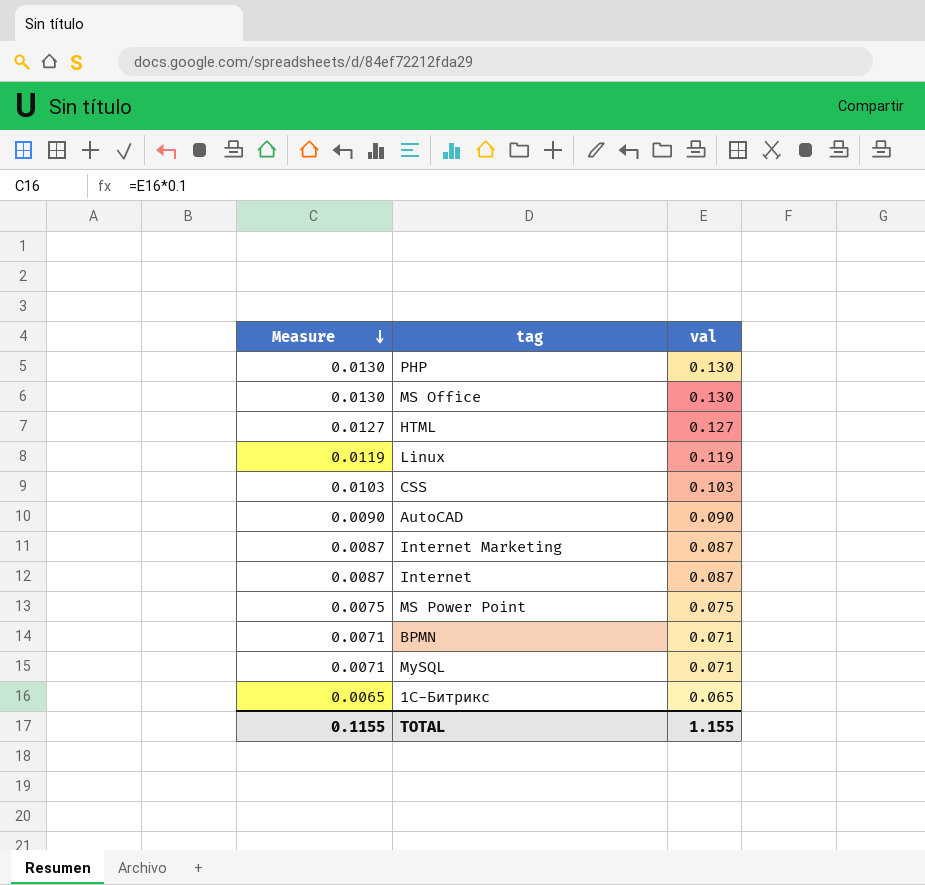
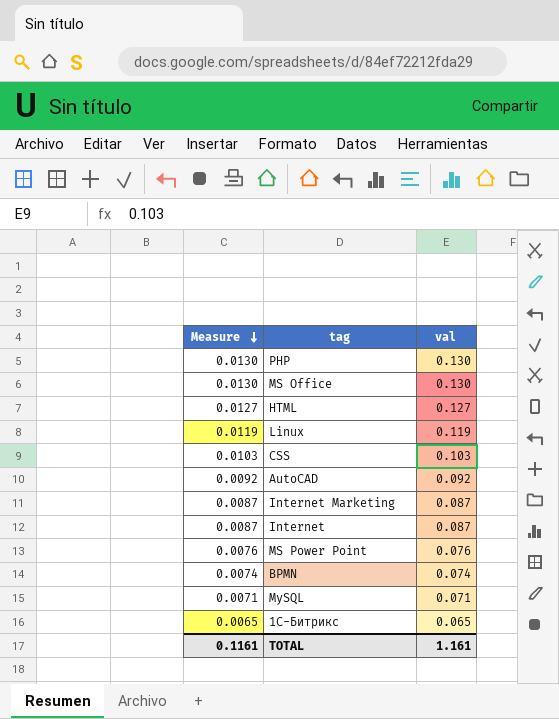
AutoCAD | Measure: 0.0090 -> 0.0092
AutoCAD | val: 0.090 -> 0.092
MS Power Point | Measure: 0.0075 -> 0.0076
MS Power Point | val: 0.075 -> 0.076
BPMN | Measure: 0.0071 -> 0.0074
BPMN | val: 0.071 -> 0.074
TOTAL | Measure: 0.1155 -> 0.1161
TOTAL | val: 1.155 -> 1.161

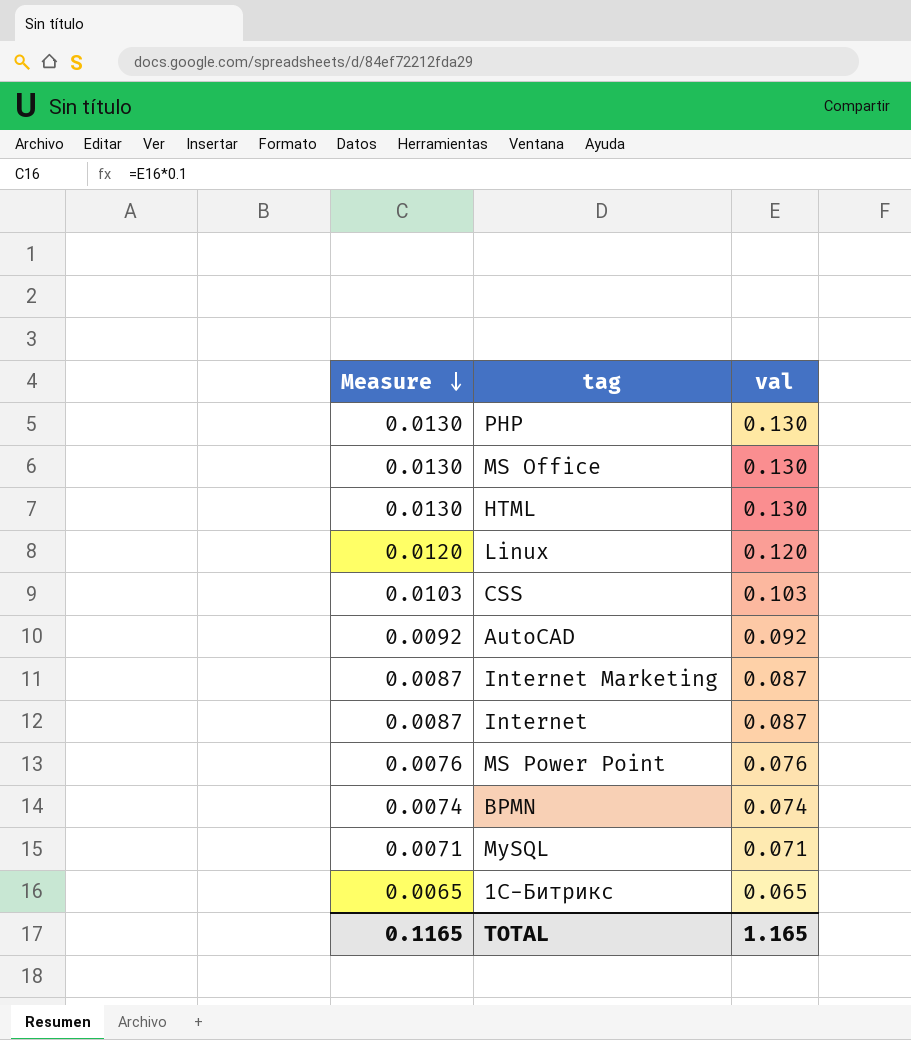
HTML | Measure: 0.0127 -> 0.0130
HTML | val: 0.127 -> 0.130
Linux | Measure: 0.0119 -> 0.0120
Linux | val: 0.119 -> 0.120
TOTAL | Measure: 0.1161 -> 0.1165
TOTAL | val: 1.161 -> 1.165

